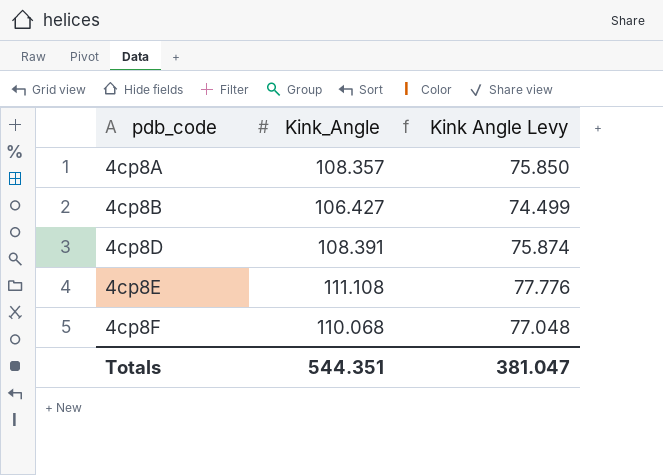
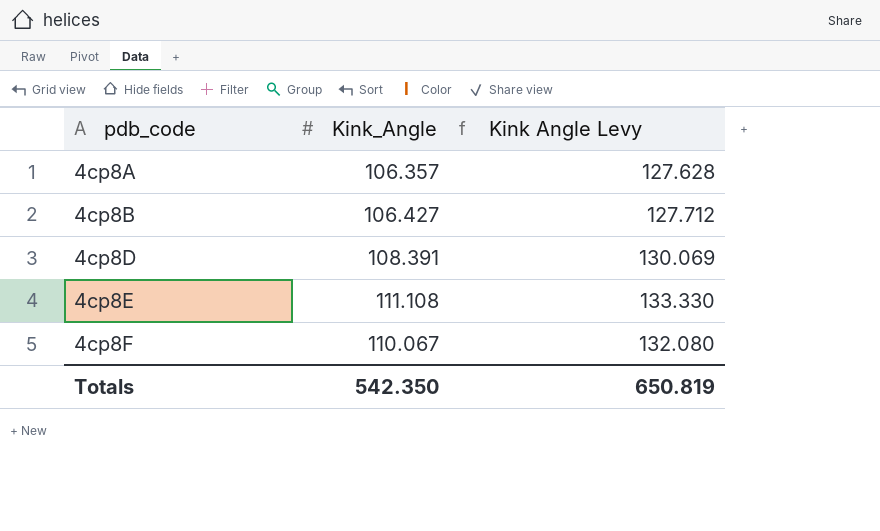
column Kink Angle Levy | formula: [Kink_Angle] * 0.7 -> [Kink_Angle] * 1.2
4cp8A | Kink_Angle: 108.357 -> 106.357
4cp8F | Kink_Angle: 110.068 -> 110.067
Totals | Kink_Angle: 544.351 -> 542.350
Totals | Kink Angle Levy: 381.047 -> 650.819

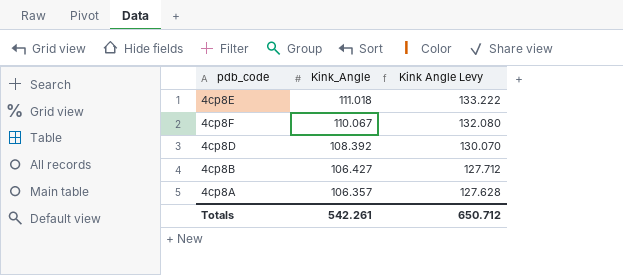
row order: pdb_code ascending -> Kink_Angle descending
4cp8E | Kink_Angle: 111.108 -> 111.018
4cp8E | Kink Angle Levy: 133.330 -> 133.222
4cp8D | Kink_Angle: 108.391 -> 108.392
4cp8D | Kink Angle Levy: 130.069 -> 130.070
Totals | Kink_Angle: 542.350 -> 542.261
Totals | Kink Angle Levy: 650.819 -> 650.712

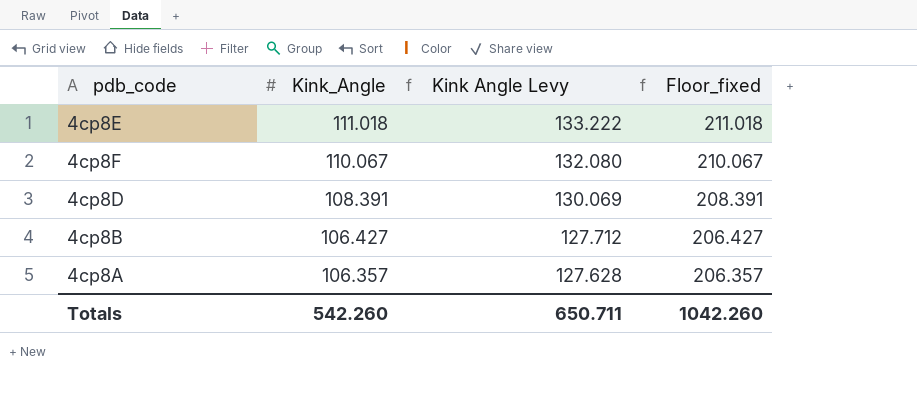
column Floor_fixed | formula: none -> [Kink_Angle] + 100
4cp8D | Kink_Angle: 108.392 -> 108.391
4cp8D | Kink Angle Levy: 130.070 -> 130.069
Totals | Kink_Angle: 542.261 -> 542.260
Totals | Kink Angle Levy: 650.712 -> 650.711

